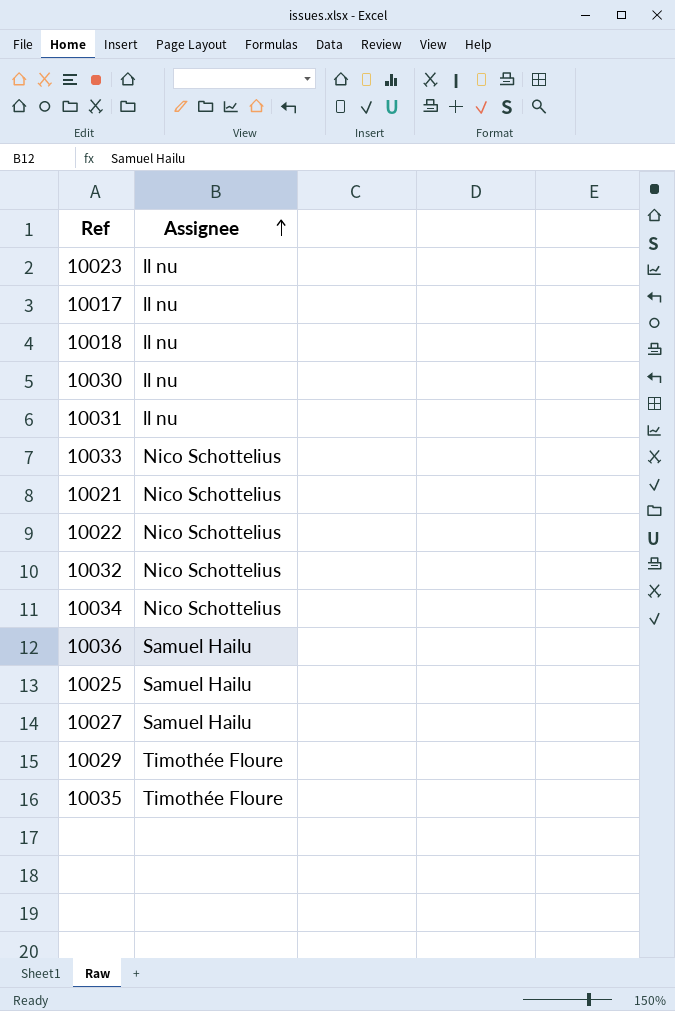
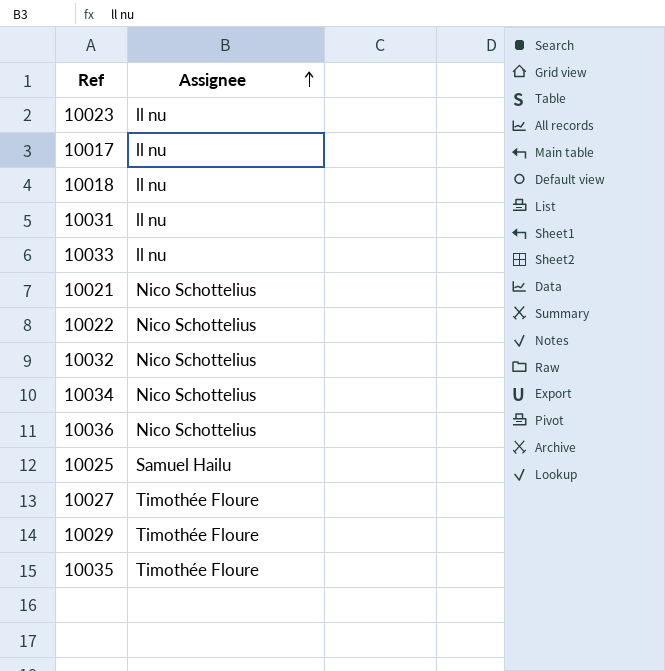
row 10030: ll nu -> none
10033 | Assignee: Nico Schottelius -> ll nu
10036 | Assignee: Samuel Hailu -> Nico Schottelius
10027 | Assignee: Samuel Hailu -> Timothée Floure

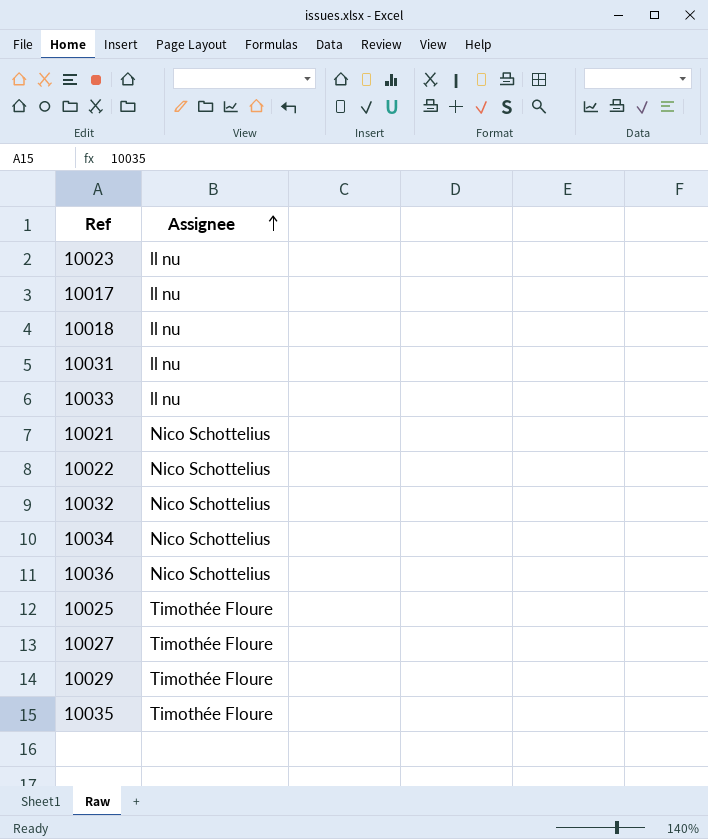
10025 | Assignee: Samuel Hailu -> Timothée Floure

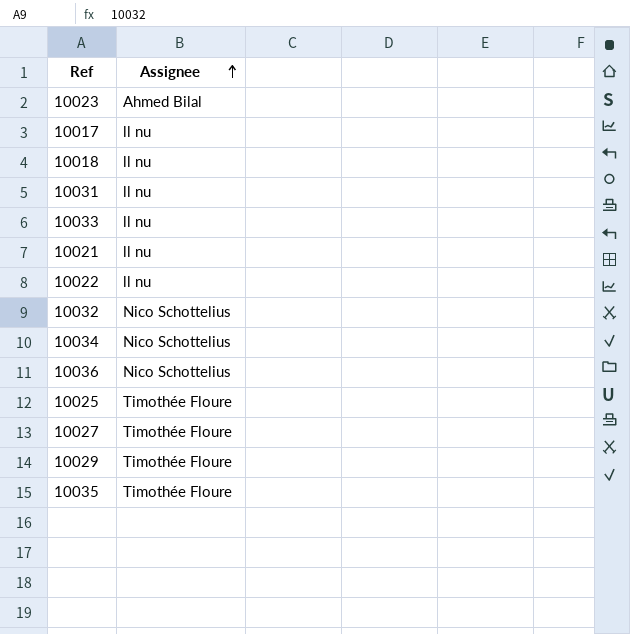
10023 | Assignee: ll nu -> Ahmed Bilal
10021 | Assignee: Nico Schottelius -> ll nu
10022 | Assignee: Nico Schottelius -> ll nu

